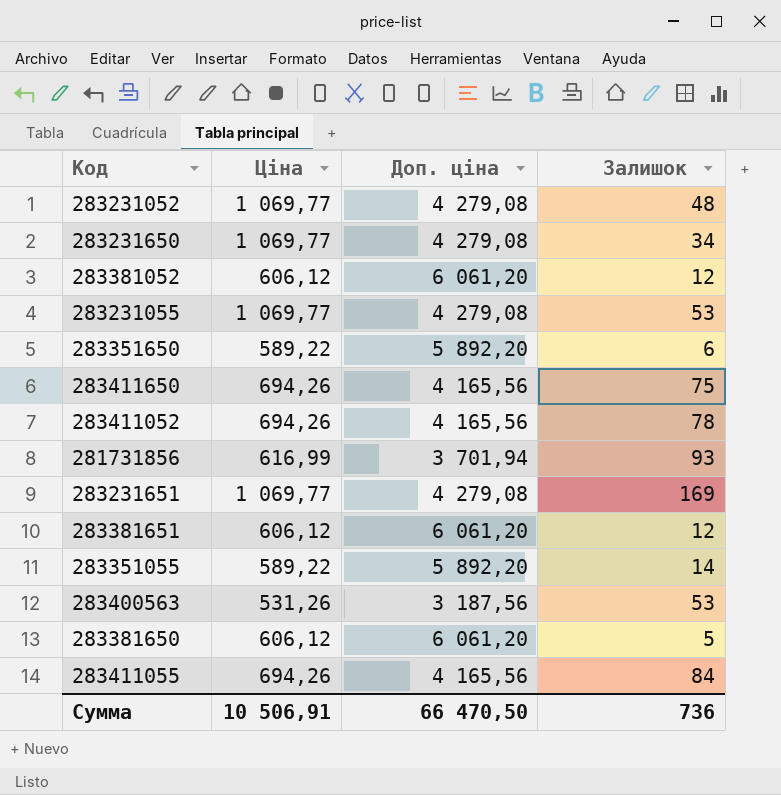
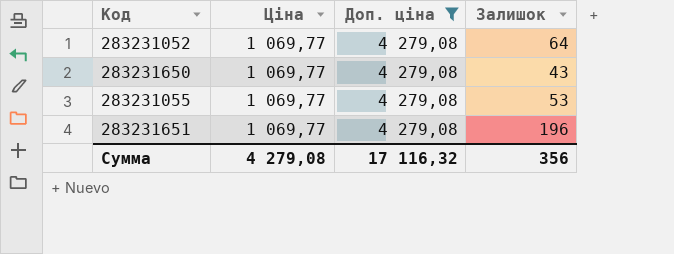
filter: none -> Доп. ціна = 4 279,08
283231052 | Залишок: 48 -> 64
283231650 | Залишок: 34 -> 43
283231651 | Залишок: 169 -> 196
Сумма | Ціна: 10 506,91 -> 4 279,08
Сумма | Доп. ціна: 66 470,50 -> 17 116,32
Сумма | Залишок: 736 -> 356

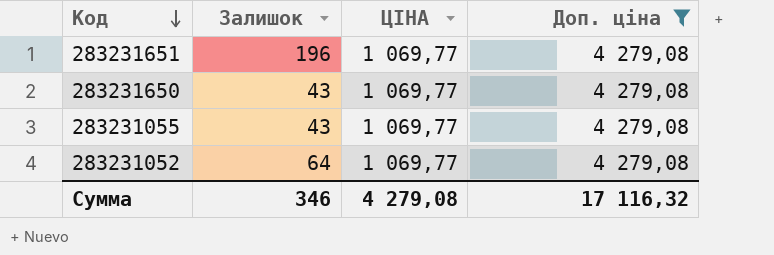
row order: none -> Код descending
column Залишок | position: 4 -> 2
column name: Ціна -> ЦІНА
283231055 | Залишок: 53 -> 43
Сумма | Залишок: 356 -> 346

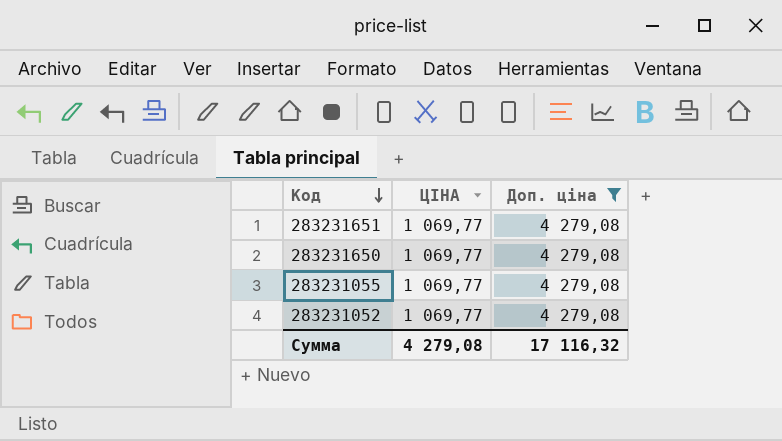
column Залишок | position: 2 -> none

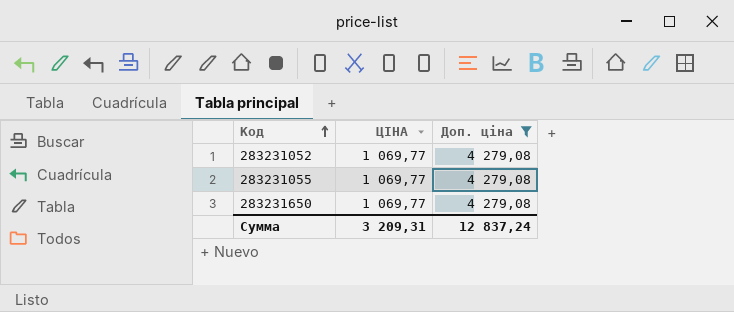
row order: Код descending -> Код ascending
row 283231651: 1 069,77 | 4 279,08 -> none
Сумма | ЦІНА: 4 279,08 -> 3 209,31
Сумма | Доп. ціна: 17 116,32 -> 12 837,24

